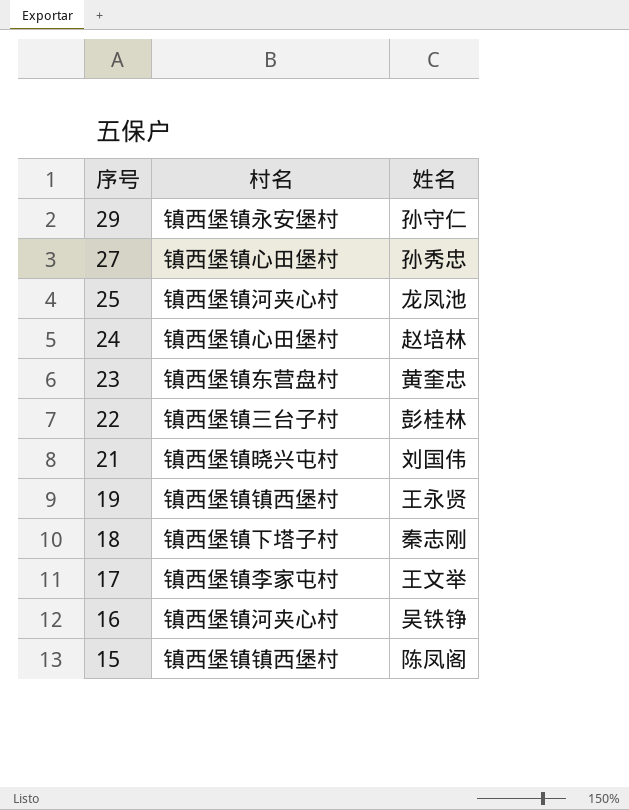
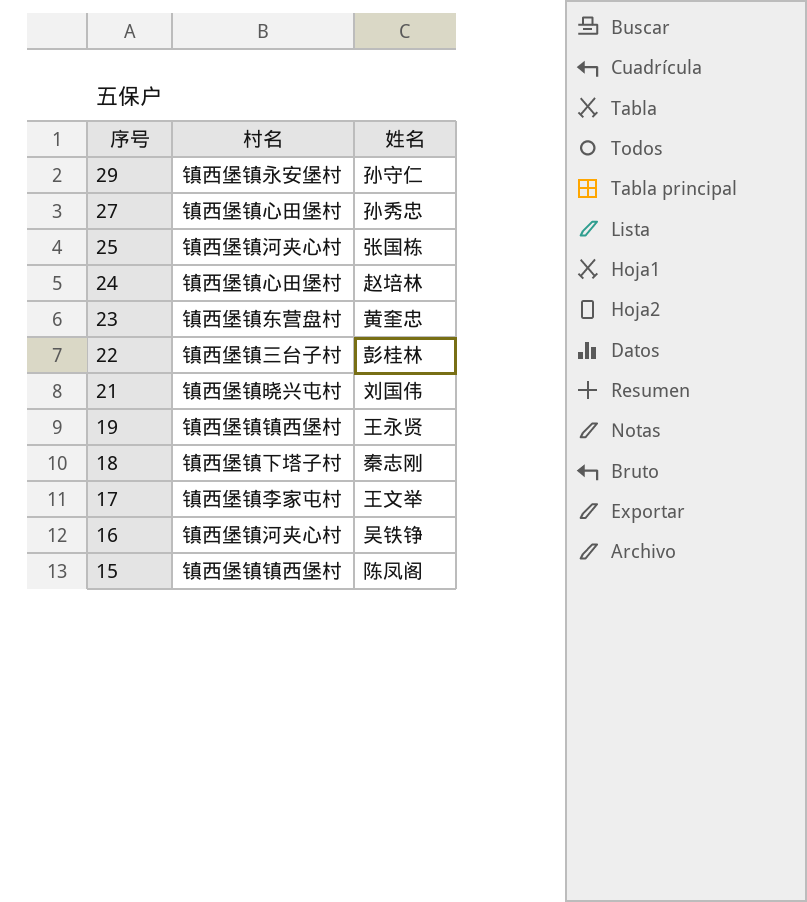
25 | 姓名: 龙凤池 -> 张国栋

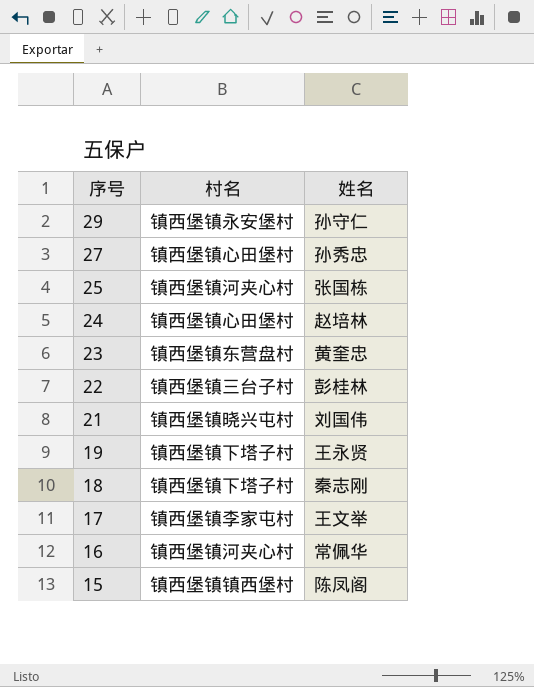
19 | 村名: 镇西堡镇镇西堡村 -> 镇西堡镇下塔子村
16 | 姓名: 吴铁铮 -> 常佩华

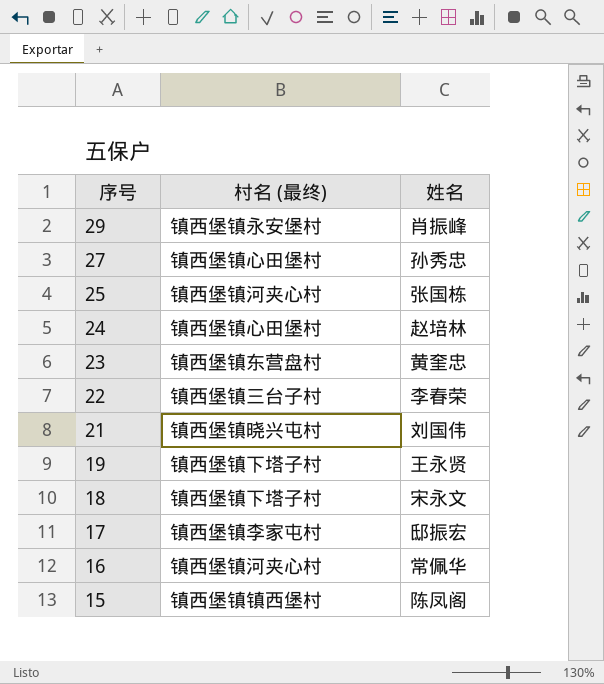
column name: 村名 -> 村名 (最终)
29 | 姓名: 孙守仁 -> 肖振峰
22 | 姓名: 彭桂林 -> 李春荣
18 | 姓名: 秦志刚 -> 宋永文
17 | 姓名: 王文举 -> 邸振宏

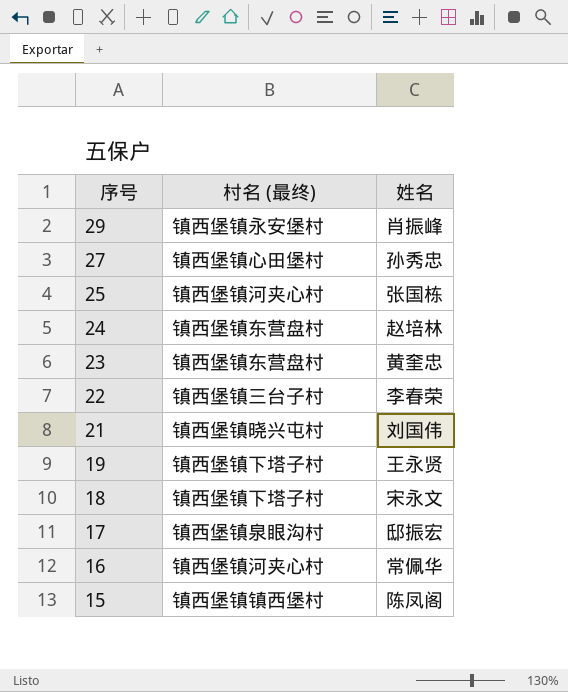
24 | 村名 (最终): 镇西堡镇心田堡村 -> 镇西堡镇东营盘村
17 | 村名 (最终): 镇西堡镇李家屯村 -> 镇西堡镇泉眼沟村

